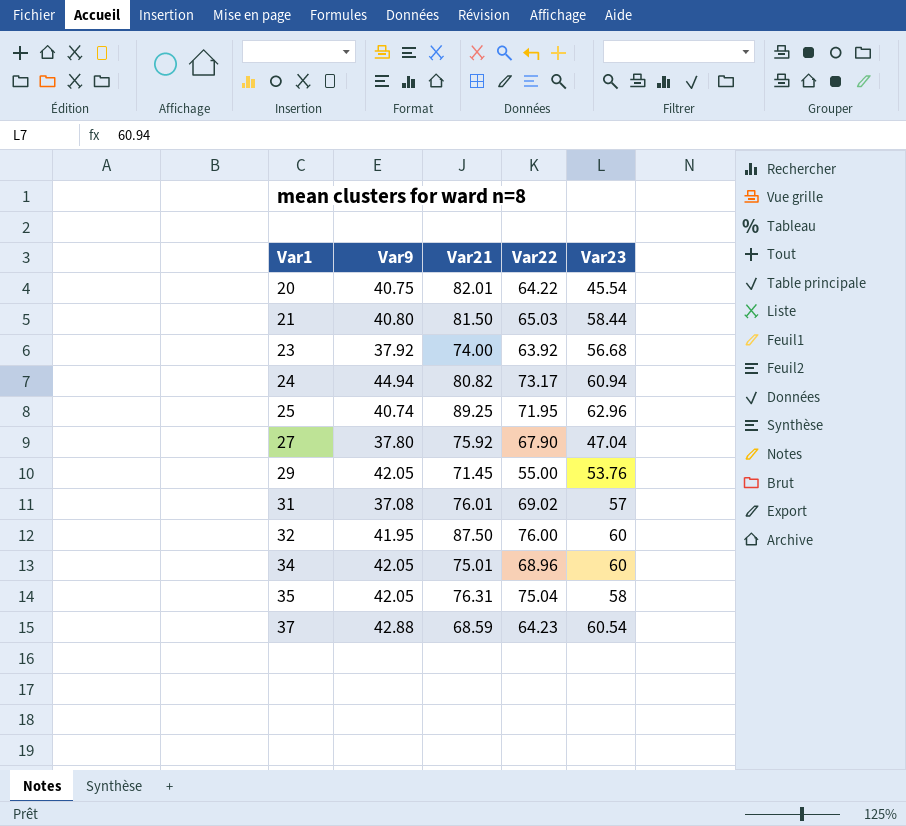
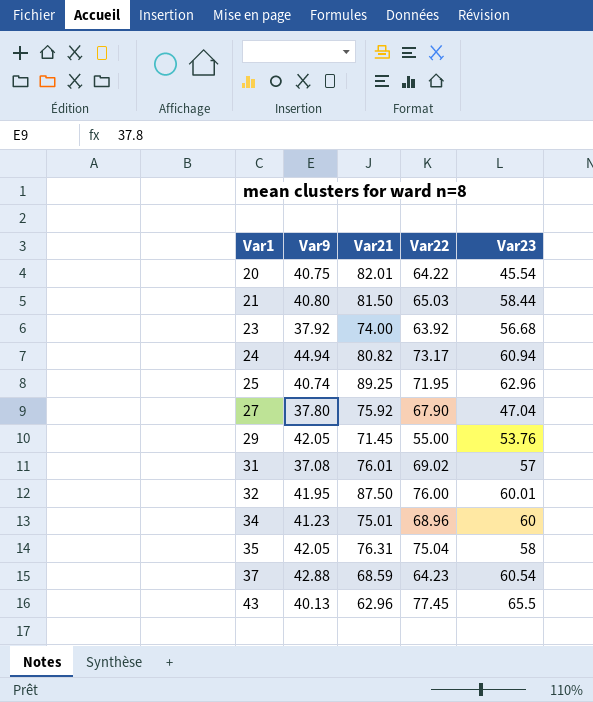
32 | Var23: 60 -> 60.01
34 | Var9: 42.05 -> 41.23
row 43: none -> 40.13 | 62.96 | 77.45 | 65.5

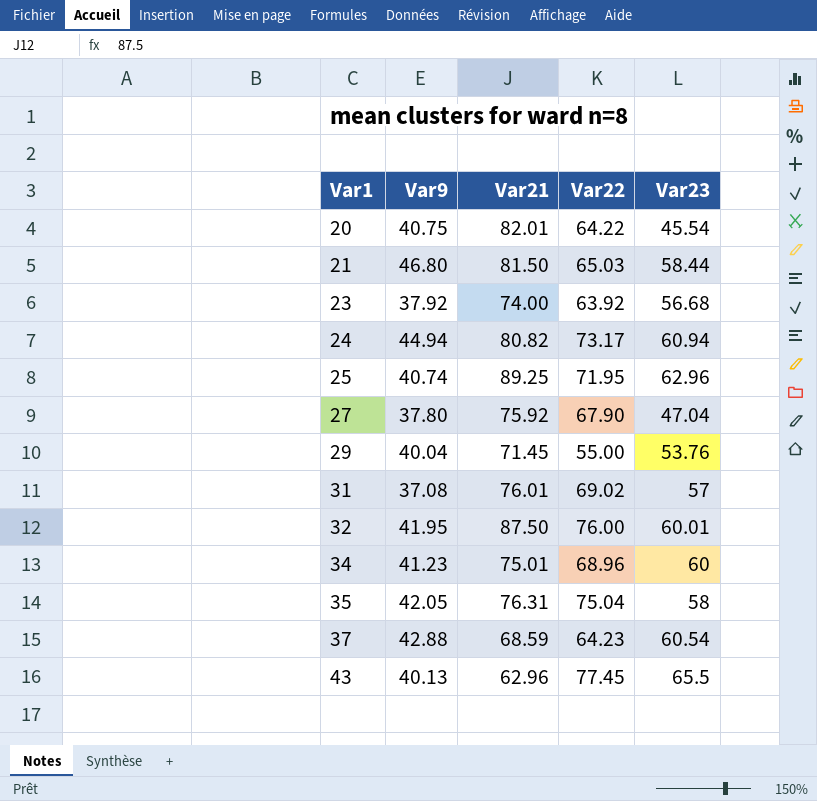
21 | Var9: 40.80 -> 46.80
29 | Var9: 42.05 -> 40.04

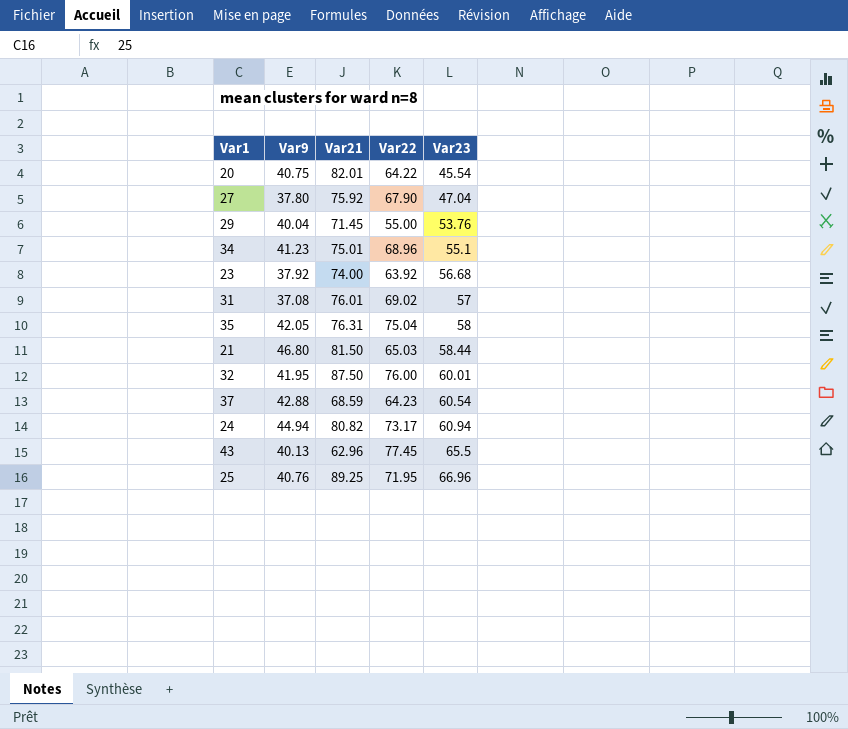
row order: Var1 ascending -> Var23 ascending
34 | Var23: 60 -> 55.1
25 | Var9: 40.74 -> 40.76
25 | Var23: 62.96 -> 66.96

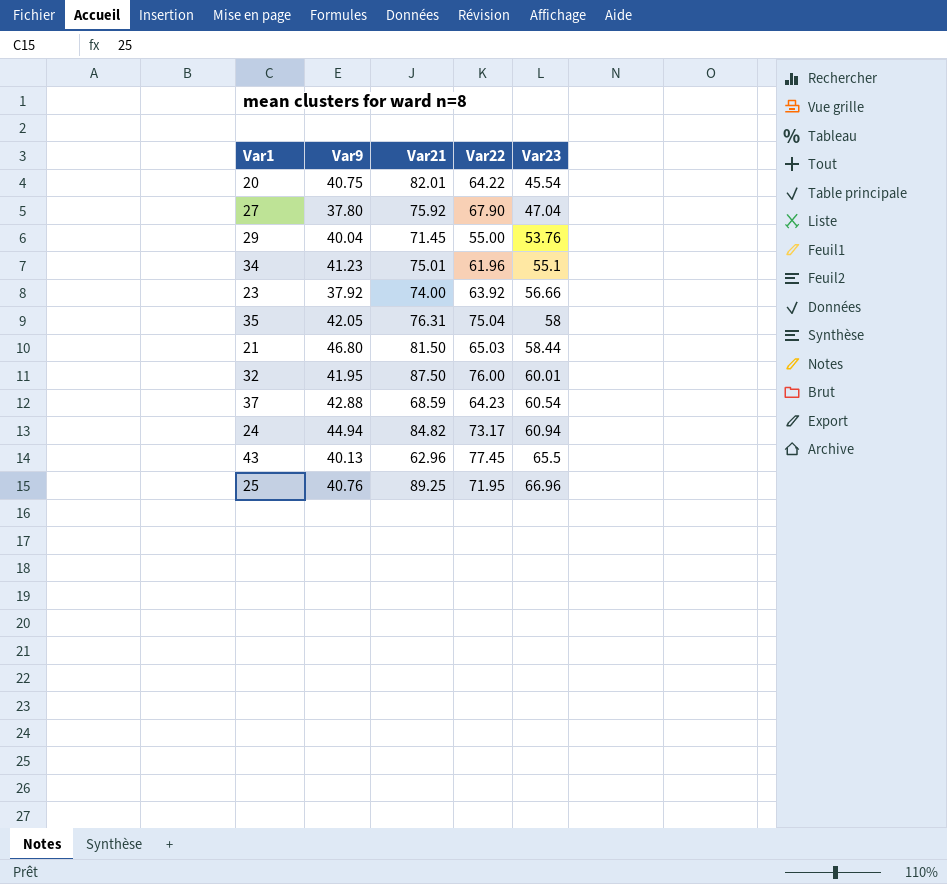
row 31: 37.08 | 76.01 | 69.02 | 57 -> none
34 | Var22: 68.96 -> 61.96
23 | Var23: 56.68 -> 56.66
24 | Var21: 80.82 -> 84.82

